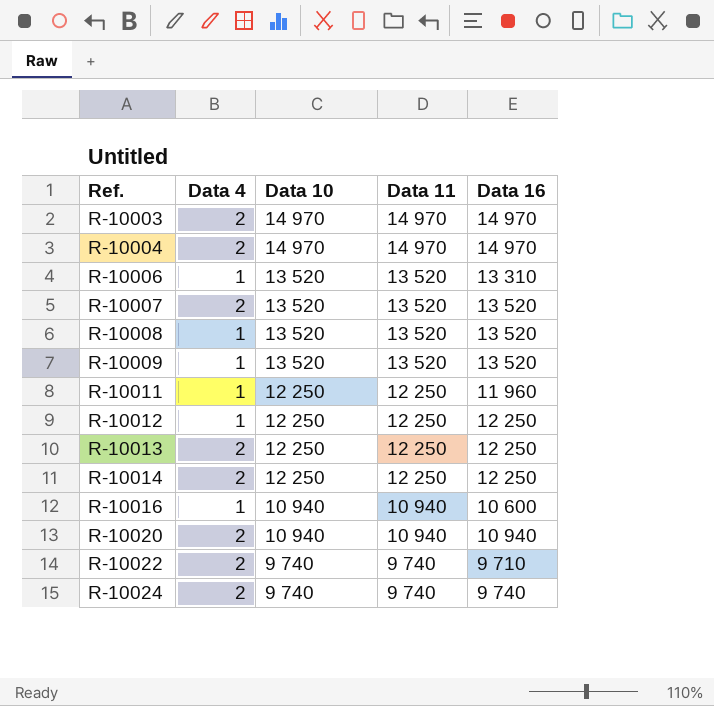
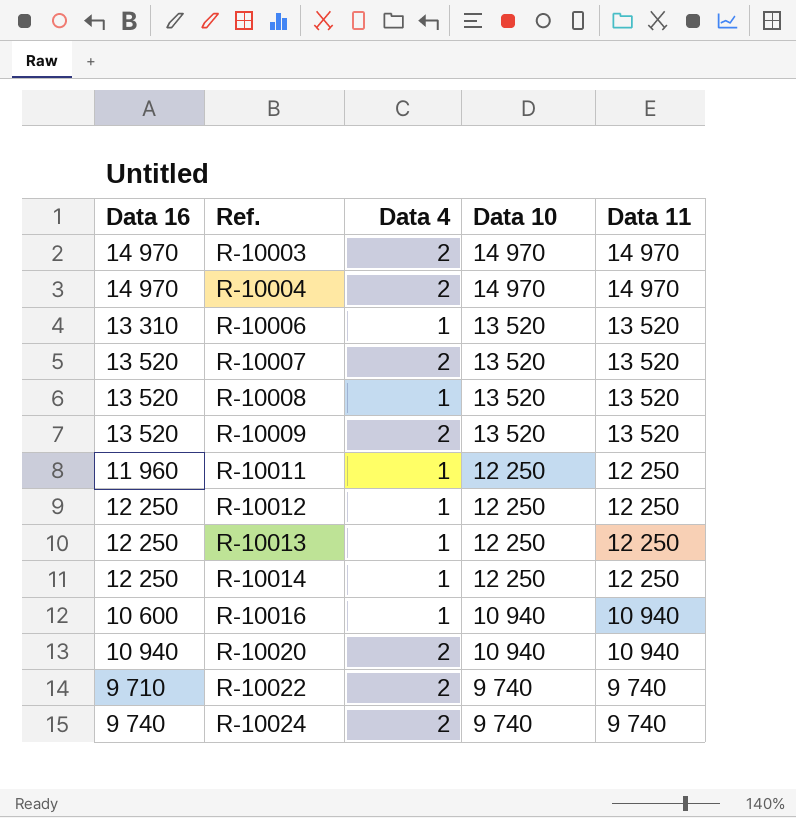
column Data 16 | position: 5 -> 1
R-10009 | Data 4: 1 -> 2
R-10013 | Data 4: 2 -> 1
R-10014 | Data 4: 2 -> 1

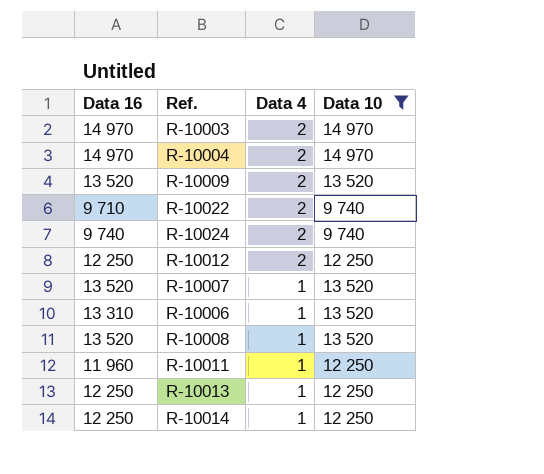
filter: none -> Data 10 != 10 940
row order: Ref. ascending -> Data 4 descending
column Data 11 | position: 5 -> none
R-10012 | Data 4: 1 -> 2
R-10007 | Data 4: 2 -> 1

